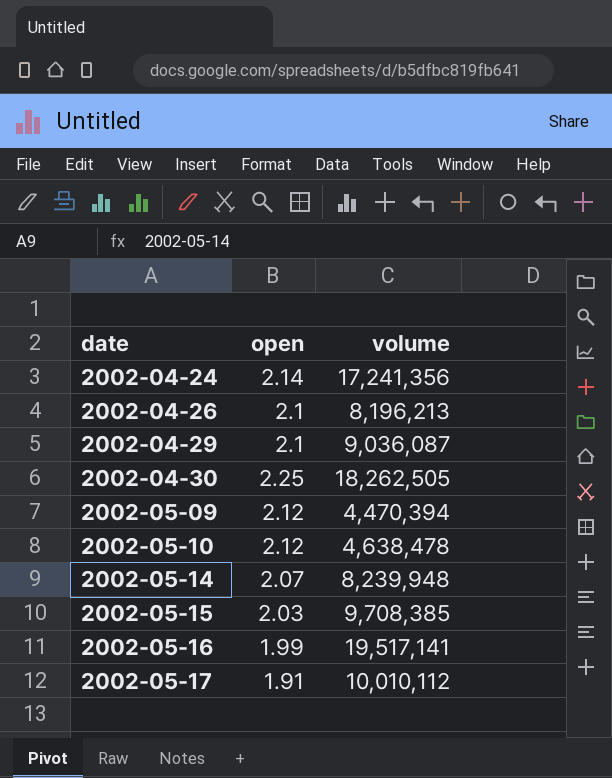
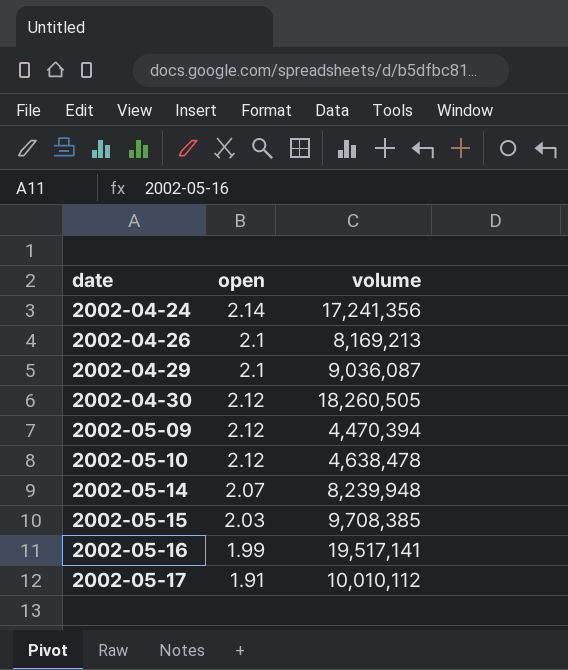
2002-04-26 | volume: 8,196,213 -> 8,169,213
2002-04-30 | open: 2.25 -> 2.12
2002-04-30 | volume: 18,262,505 -> 18,260,505

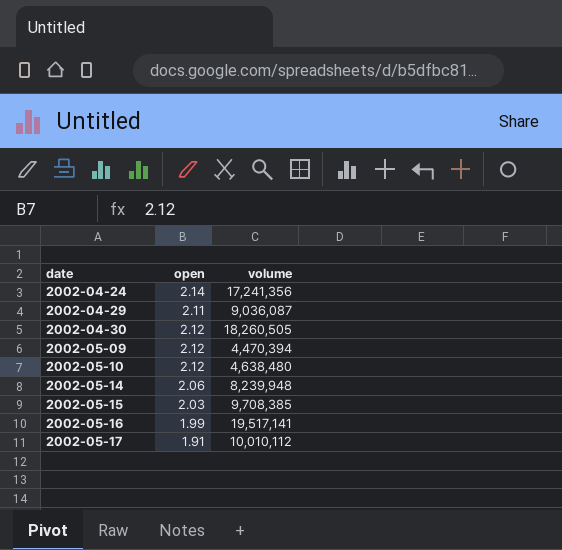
row 2002-04-26: 2.1 | 8,169,213 -> none
2002-04-29 | open: 2.1 -> 2.11
2002-05-10 | volume: 4,638,478 -> 4,638,480
2002-05-14 | open: 2.07 -> 2.06

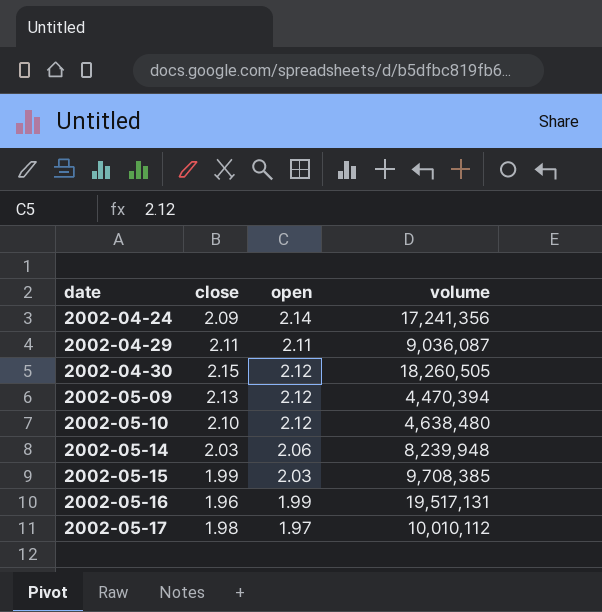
column close | position: none -> 2
2002-05-16 | volume: 19,517,141 -> 19,517,131
2002-05-17 | open: 1.91 -> 1.97

